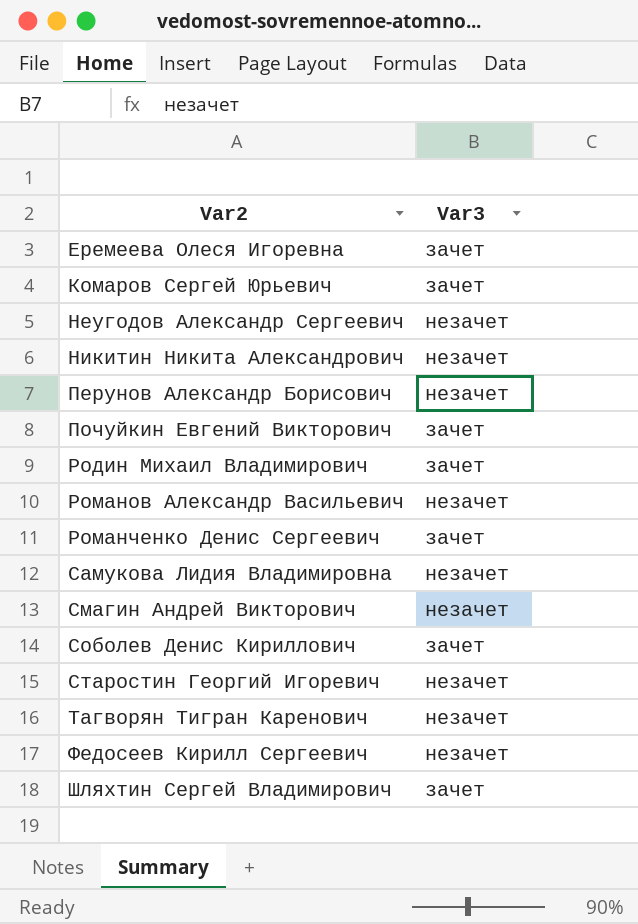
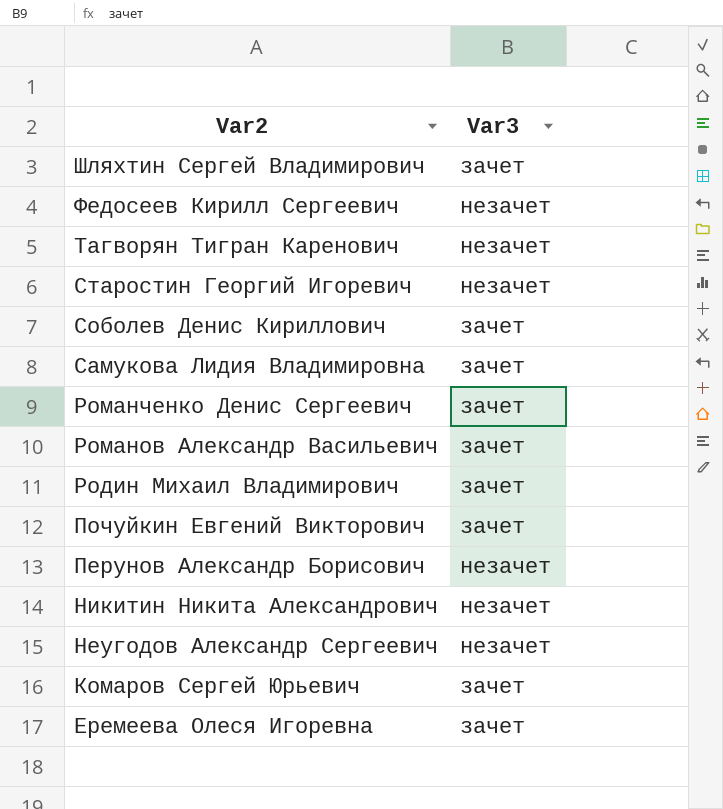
row order: Var2 ascending -> Var2 descending
row Смагин Андрей Викторович: незачет -> none
Самукова Лидия Владимировна | Var3: незачет -> зачет
Романов Александр Васильевич | Var3: незачет -> зачет

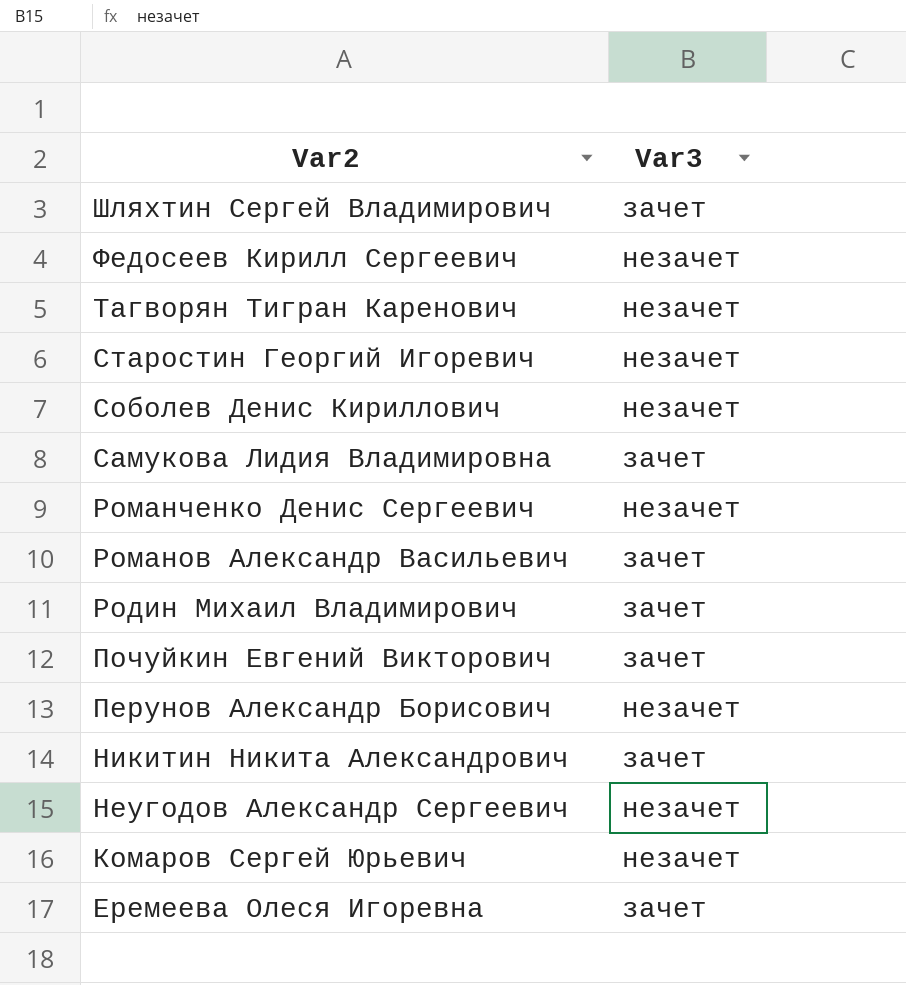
Соболев Денис Кириллович | Var3: зачет -> незачет
Романченко Денис Сергеевич | Var3: зачет -> незачет
Никитин Никита Александрович | Var3: незачет -> зачет
Комаров Сергей Юрьевич | Var3: зачет -> незачет

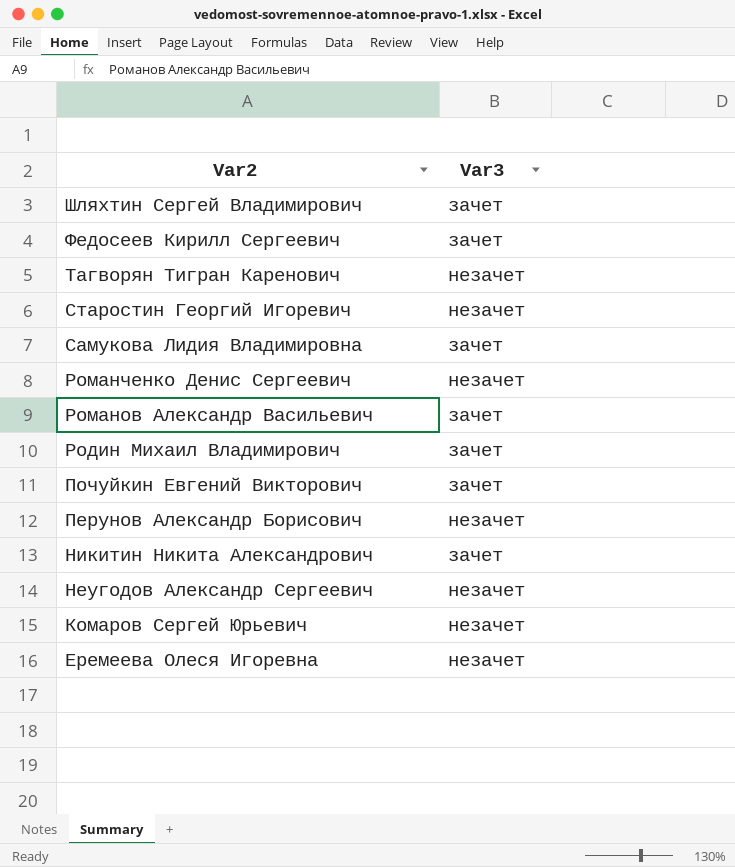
row Соболев Денис Кириллович: незачет -> none
Федосеев Кирилл Сергеевич | Var3: незачет -> зачет
Еремеева Олеся Игоревна | Var3: зачет -> незачет

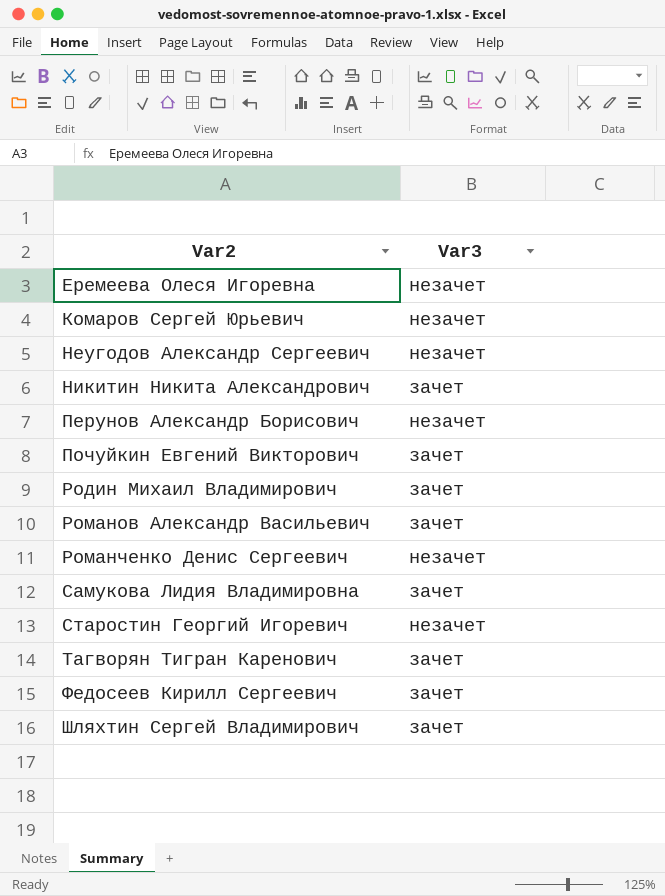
row order: Var2 descending -> Var2 ascending
Тагворян Тигран Каренович | Var3: незачет -> зачет

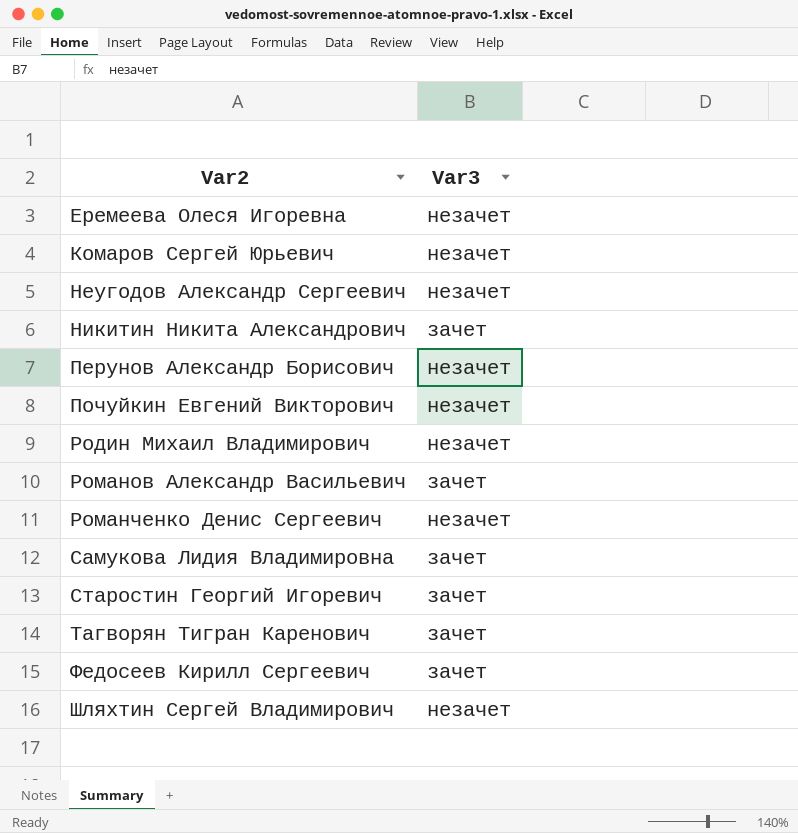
Почуйкин Евгений Викторович | Var3: зачет -> незачет
Родин Михаил Владимирович | Var3: зачет -> незачет
Старостин Георгий Игоревич | Var3: незачет -> зачет
Шляхтин Сергей Владимирович | Var3: зачет -> незачет

